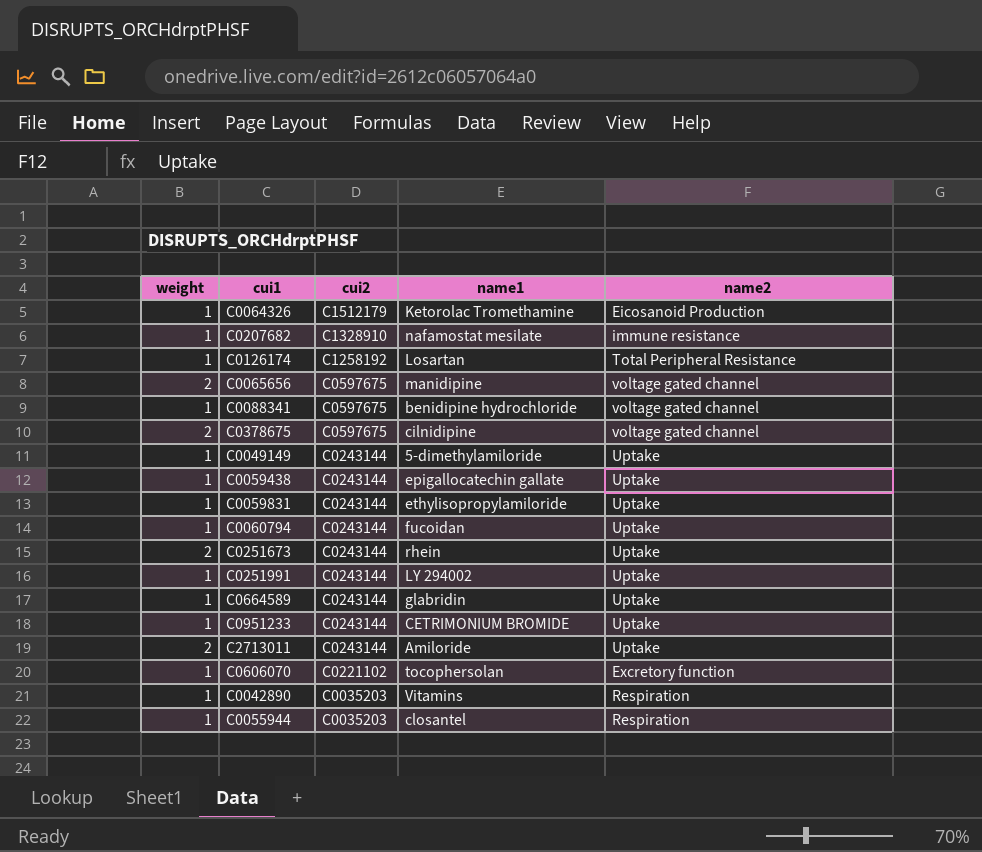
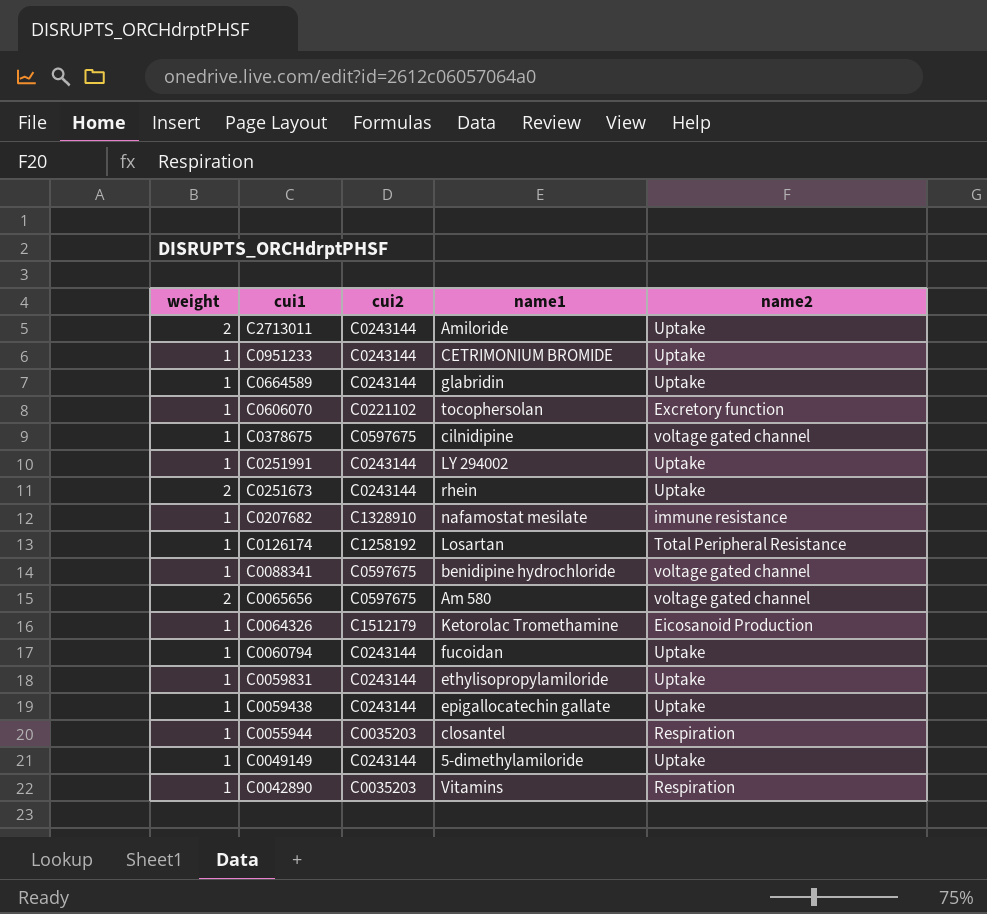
row order: cui2 descending -> cui1 descending
C0378675 | weight: 2 -> 1
C0065656 | name1: manidipine -> Am 580

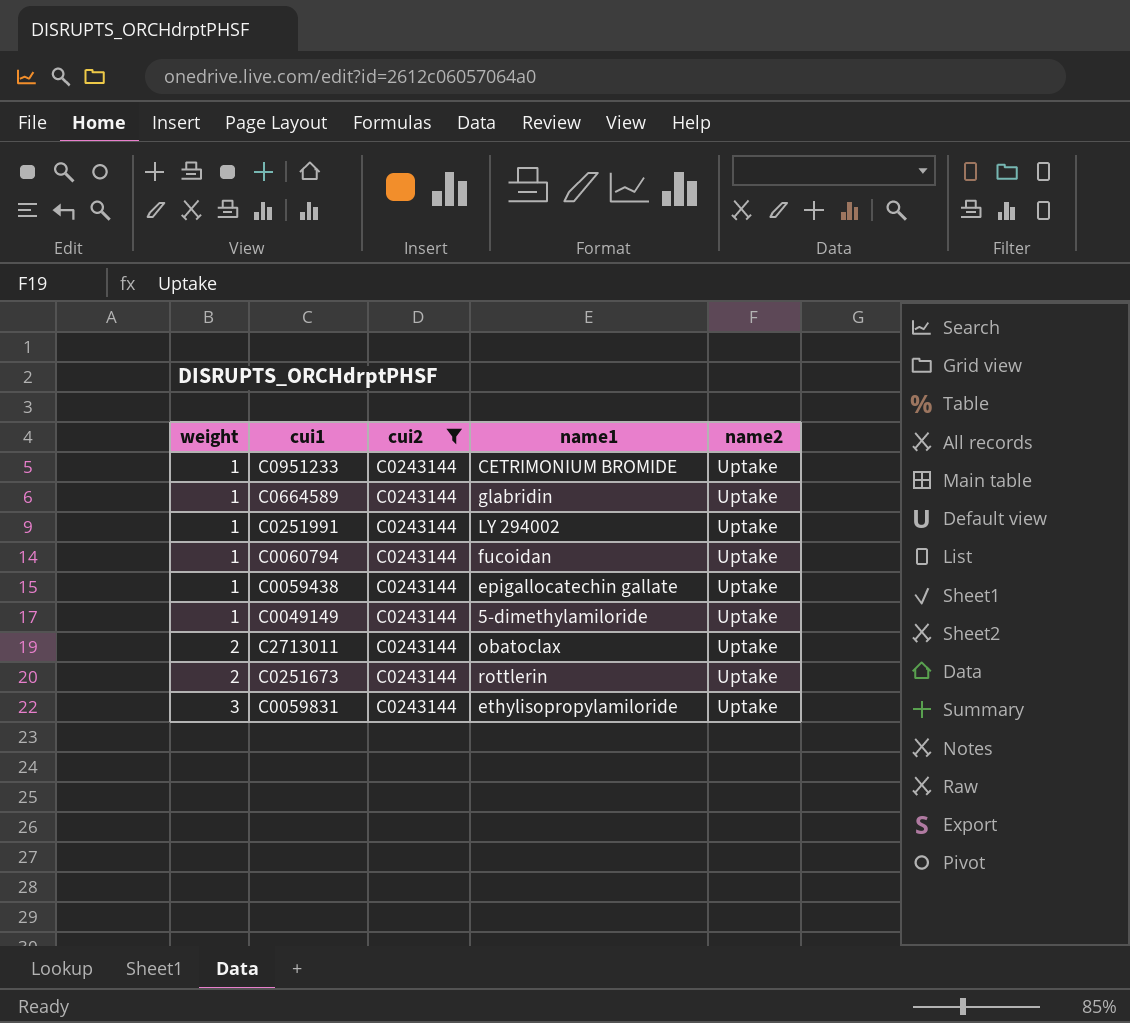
filter: none -> cui2 = C0243144
row order: cui1 descending -> weight ascending
C2713011 | name1: Amiloride -> obatoclax
C0251673 | name1: rhein -> rottlerin
C0059831 | weight: 1 -> 3

